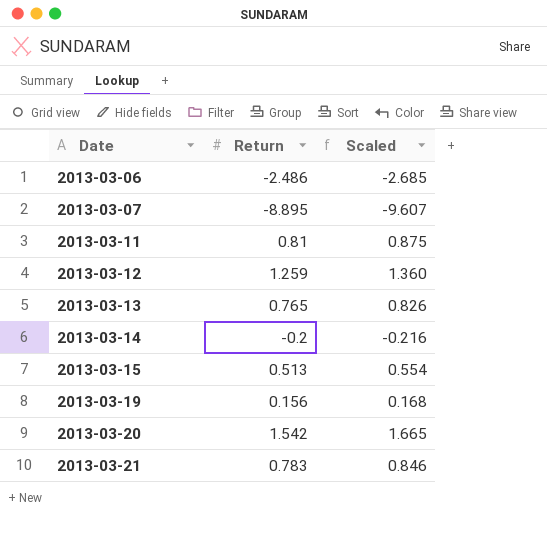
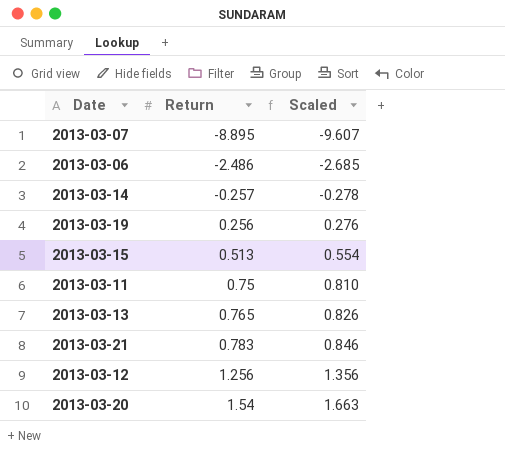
row order: Date ascending -> Return ascending
2013-03-14 | Return: -0.2 -> -0.257
2013-03-14 | Scaled: -0.216 -> -0.278
2013-03-19 | Return: 0.156 -> 0.256
2013-03-19 | Scaled: 0.168 -> 0.276
2013-03-11 | Return: 0.81 -> 0.75
2013-03-11 | Scaled: 0.875 -> 0.810
2013-03-12 | Return: 1.259 -> 1.256
2013-03-12 | Scaled: 1.360 -> 1.356
2013-03-20 | Return: 1.542 -> 1.54
2013-03-20 | Scaled: 1.665 -> 1.663

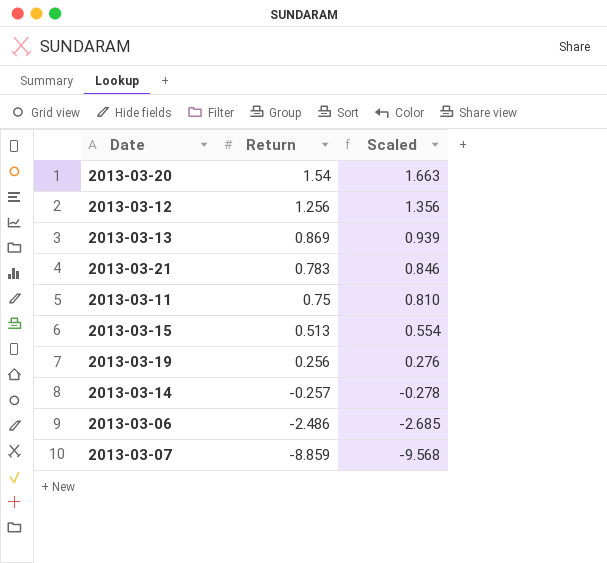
row order: Return ascending -> Return descending
2013-03-13 | Return: 0.765 -> 0.869
2013-03-13 | Scaled: 0.826 -> 0.939
2013-03-07 | Return: -8.895 -> -8.859
2013-03-07 | Scaled: -9.607 -> -9.568

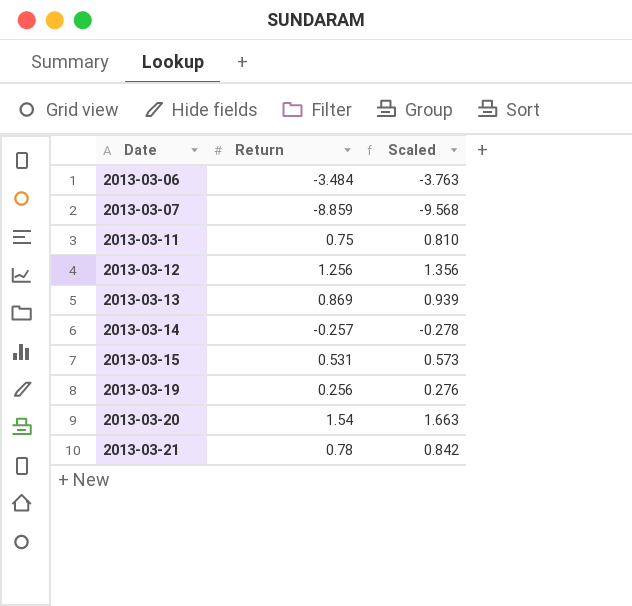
row order: Return descending -> Date ascending
2013-03-06 | Return: -2.486 -> -3.484
2013-03-06 | Scaled: -2.685 -> -3.763
2013-03-15 | Return: 0.513 -> 0.531
2013-03-15 | Scaled: 0.554 -> 0.573
2013-03-21 | Return: 0.783 -> 0.78
2013-03-21 | Scaled: 0.846 -> 0.842

